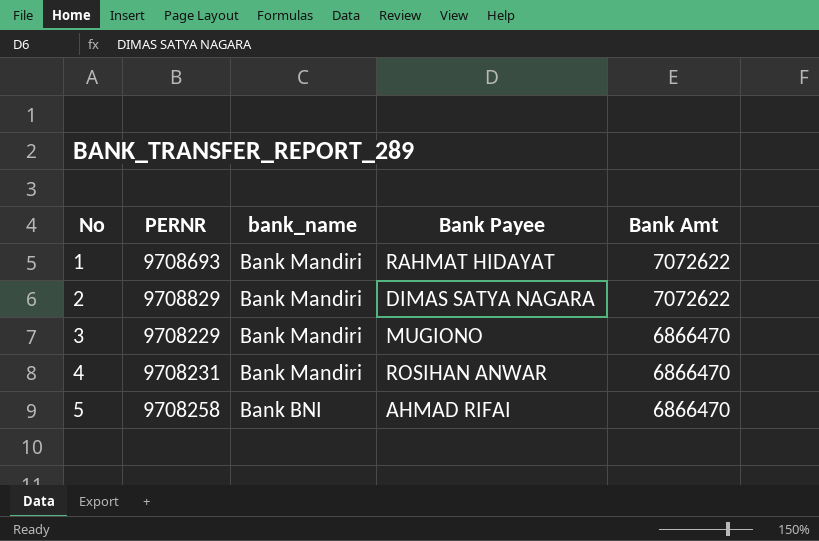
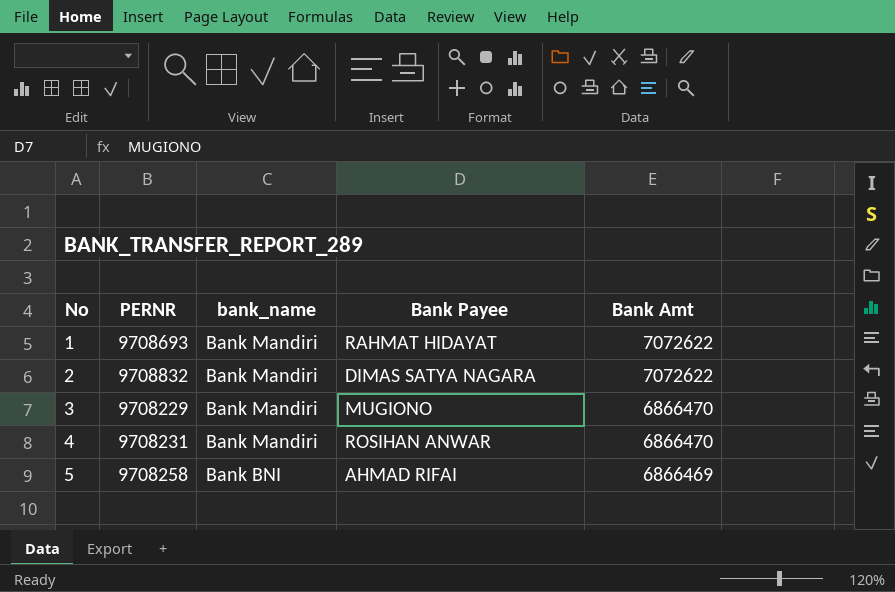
2 | PERNR: 9708829 -> 9708832
5 | Bank Amt: 6866470 -> 6866469

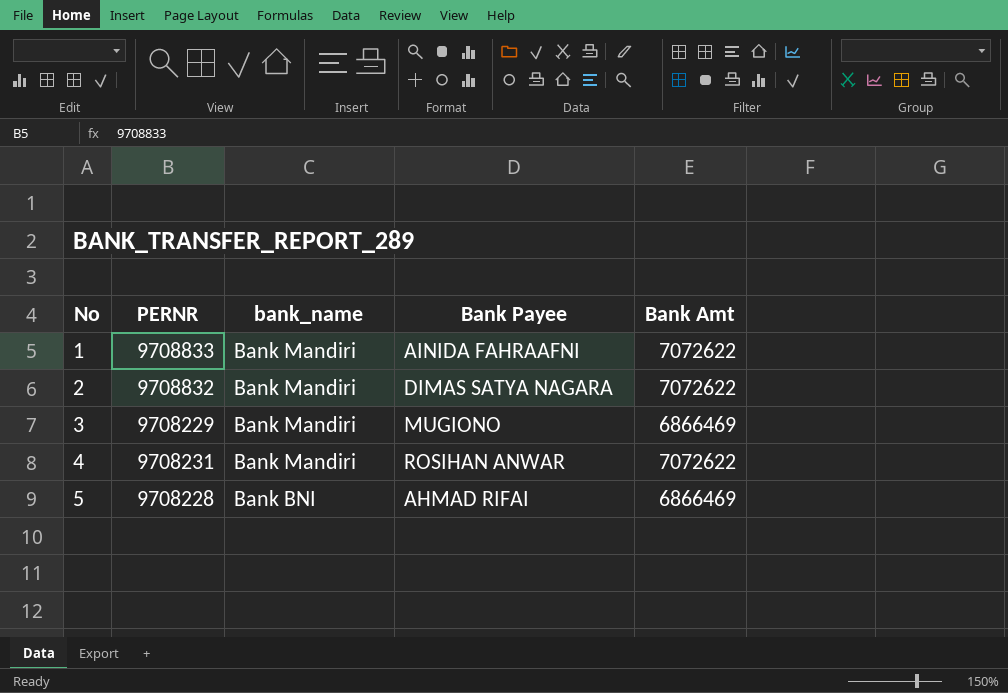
1 | PERNR: 9708693 -> 9708833
1 | Bank Payee: RAHMAT HIDAYAT -> AINIDA FAHRAAFNI
3 | Bank Amt: 6866470 -> 6866469
4 | Bank Amt: 6866470 -> 7072622
5 | PERNR: 9708258 -> 9708228

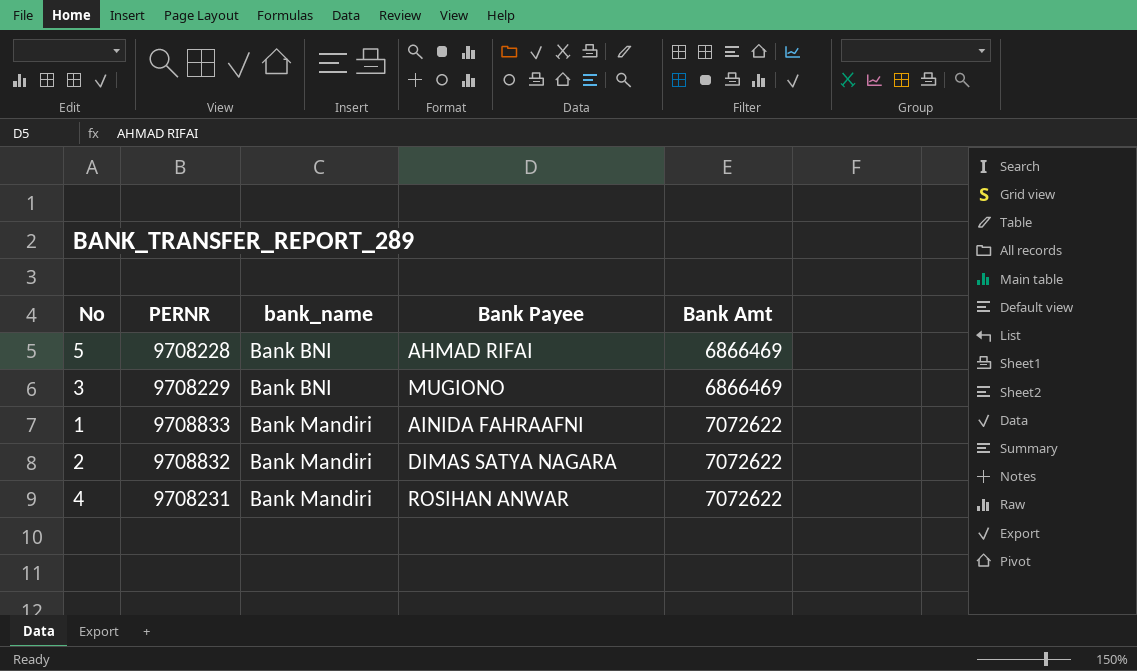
row order: No ascending -> bank_name ascending
3 | bank_name: Bank Mandiri -> Bank BNI

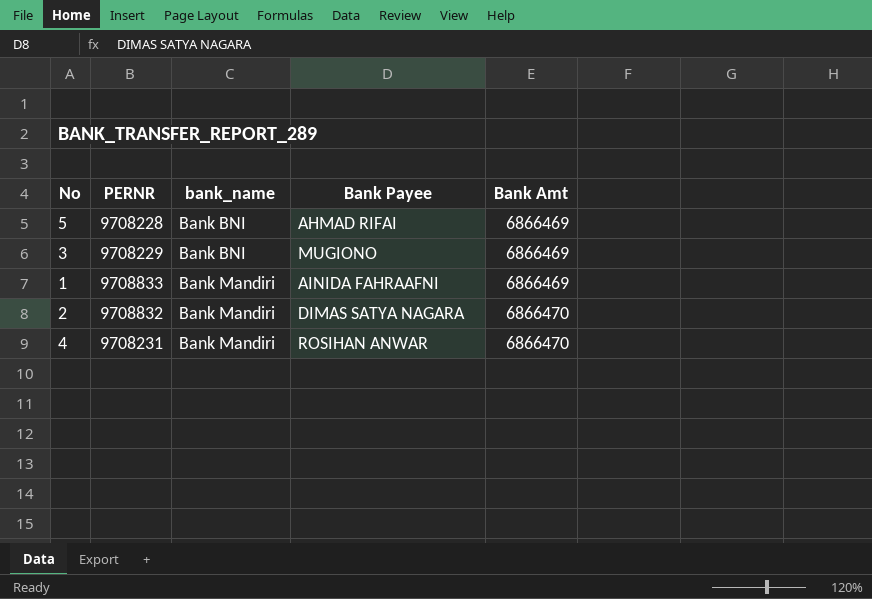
1 | Bank Amt: 7072622 -> 6866469
2 | Bank Amt: 7072622 -> 6866470
4 | Bank Amt: 7072622 -> 6866470

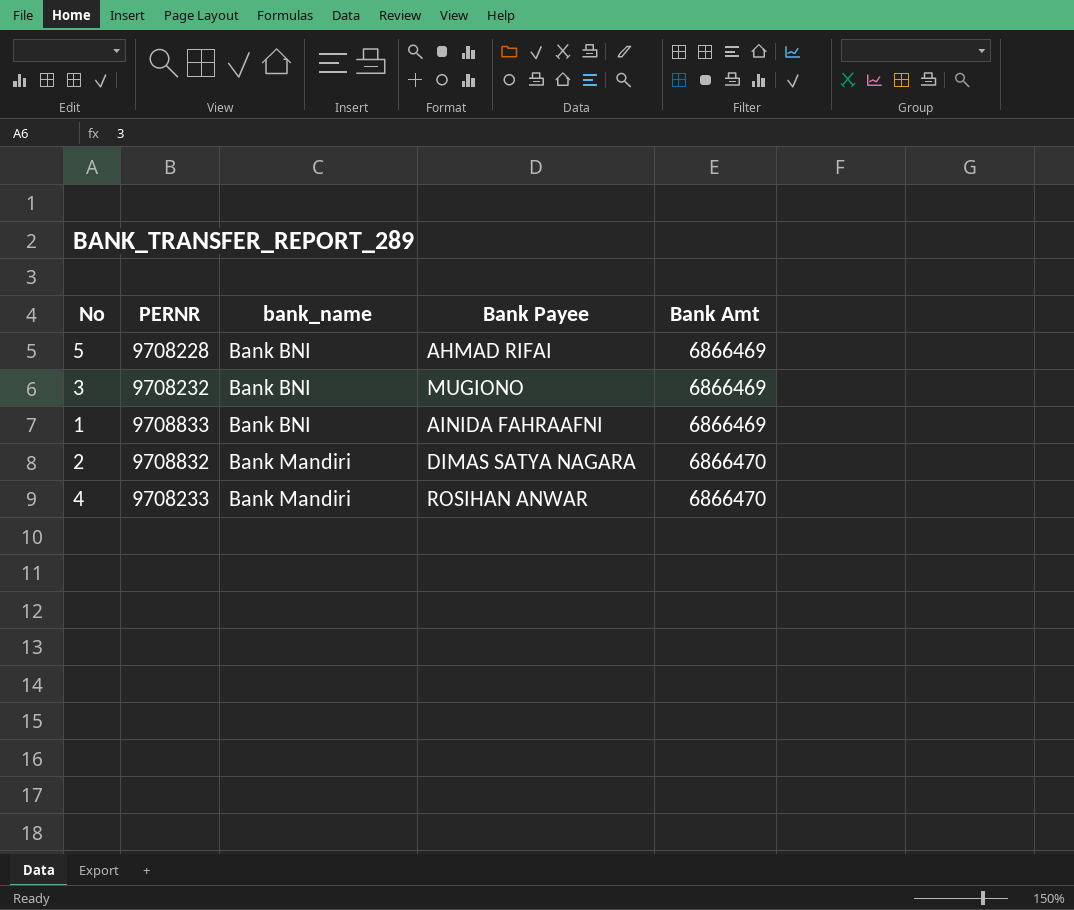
3 | PERNR: 9708229 -> 9708232
1 | bank_name: Bank Mandiri -> Bank BNI
4 | PERNR: 9708231 -> 9708233

